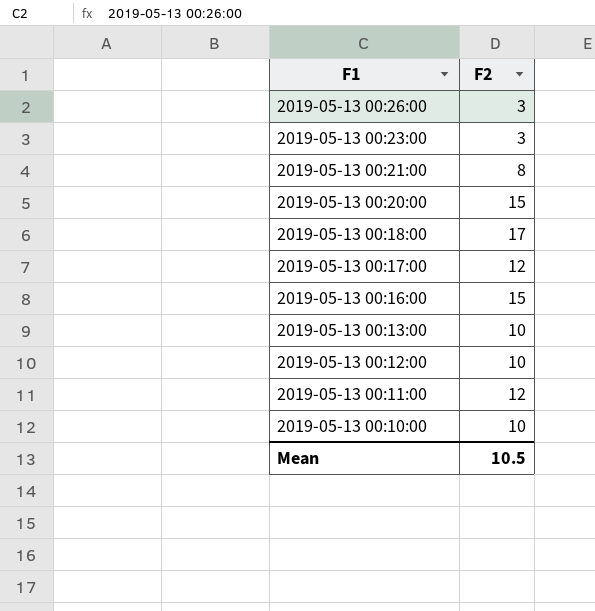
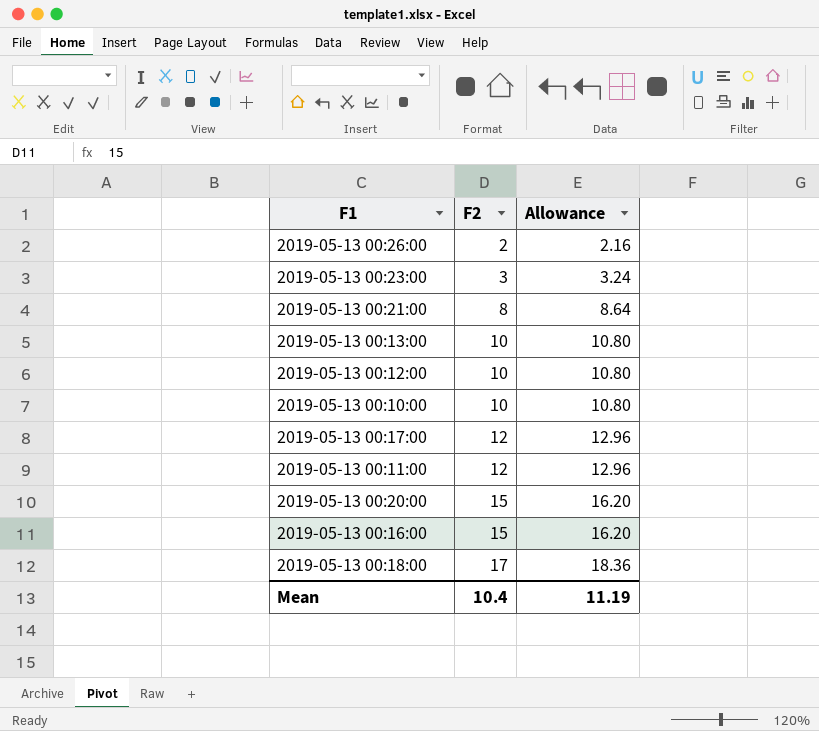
row order: F1 descending -> F2 ascending
column Allowance | formula: none -> [F2] * 1.08
2019-05-13 00:26:00 | F2: 3 -> 2
Mean | F2: 10.5 -> 10.4

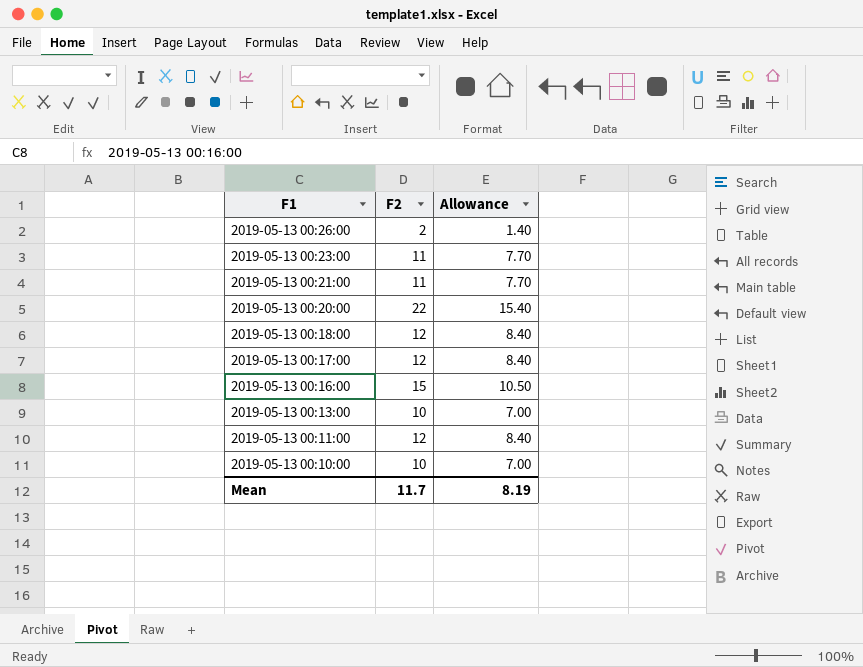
row order: F2 ascending -> F1 descending
column Allowance | formula: [F2] * 1.08 -> [F2] * 0.7
row 2019-05-13 00:12:00: 10 | 10.80 -> none
2019-05-13 00:23:00 | F2: 3 -> 11
2019-05-13 00:21:00 | F2: 8 -> 11
2019-05-13 00:20:00 | F2: 15 -> 22
2019-05-13 00:18:00 | F2: 17 -> 12
Mean | F2: 10.4 -> 11.7
Mean | Allowance: 11.19 -> 8.19

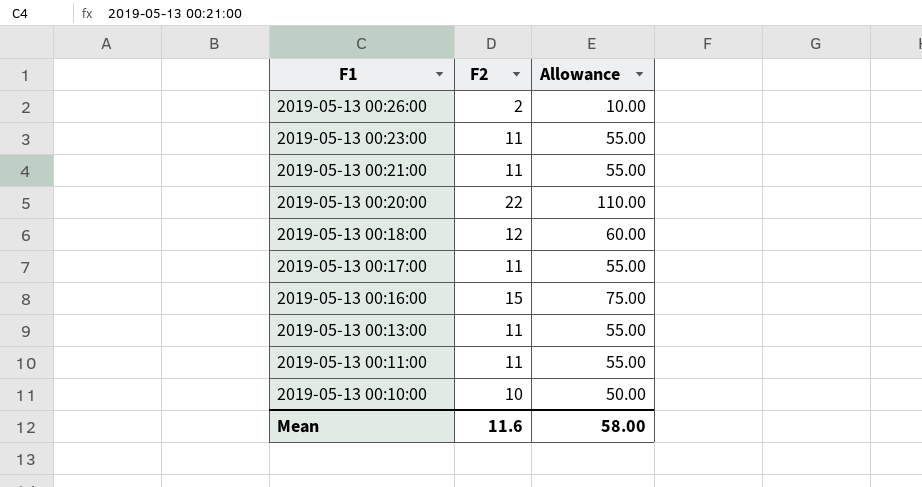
column Allowance | formula: [F2] * 0.7 -> [F2] * 5
2019-05-13 00:17:00 | F2: 12 -> 11
2019-05-13 00:13:00 | F2: 10 -> 11
2019-05-13 00:11:00 | F2: 12 -> 11
Mean | F2: 11.7 -> 11.6
Mean | Allowance: 8.19 -> 58.00

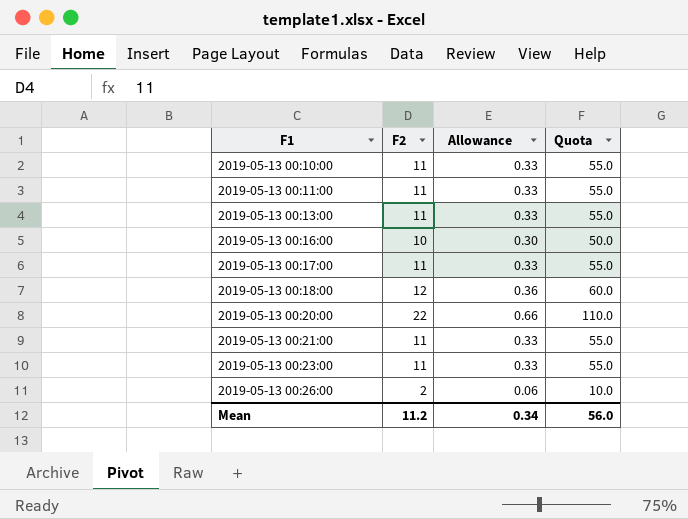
row order: F1 descending -> F1 ascending
column Allowance | formula: [F2] * 5 -> [F2] * 0.03
column Quota | formula: none -> [F2] * 5
2019-05-13 00:10:00 | F2: 10 -> 11
2019-05-13 00:16:00 | F2: 15 -> 10
Mean | F2: 11.6 -> 11.2
Mean | Allowance: 58.00 -> 0.34

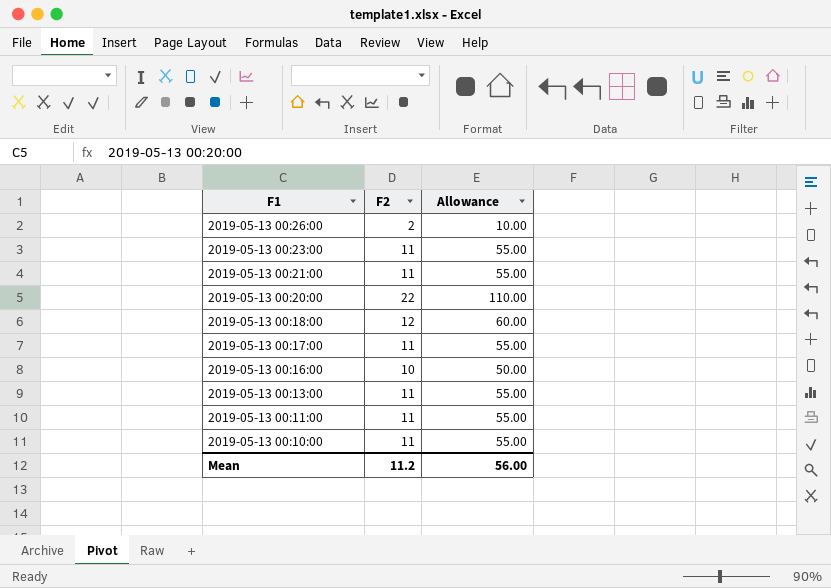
row order: F1 ascending -> F1 descending
column Quota | formula: [F2] * 5 -> none
column Allowance | formula: [F2] * 0.03 -> [F2] * 5
Mean | Allowance: 0.34 -> 56.00

